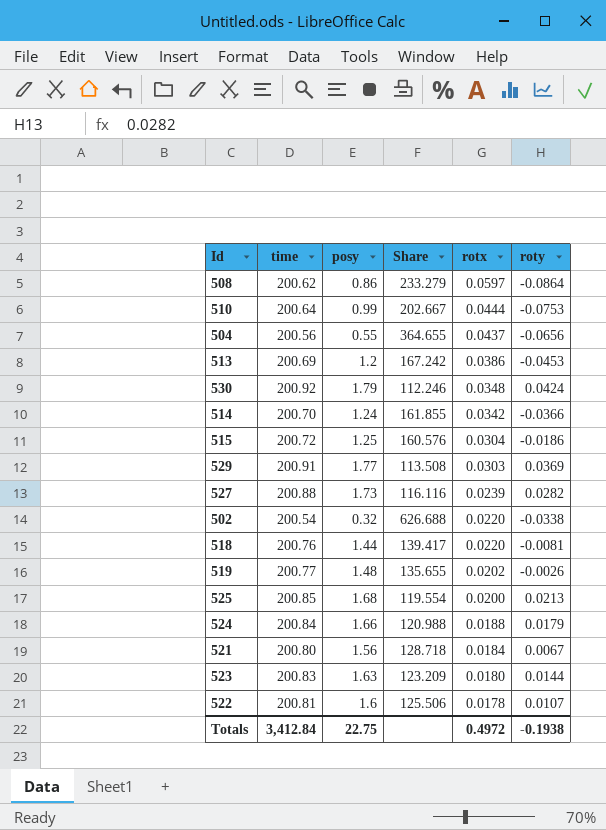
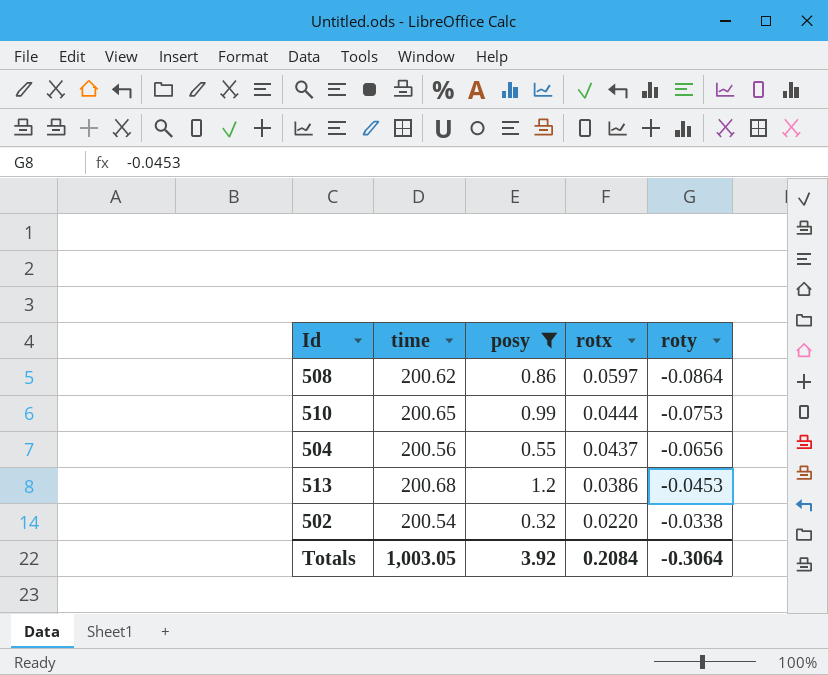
filter: none -> posy <= 1.2
column Share | formula: [time] / [posy] -> none
510 | time: 200.64 -> 200.65
513 | time: 200.69 -> 200.68
Totals | time: 3,412.84 -> 1,003.05
Totals | posy: 22.75 -> 3.92
Totals | rotx: 0.4972 -> 0.2084
Totals | roty: -0.1938 -> -0.3064

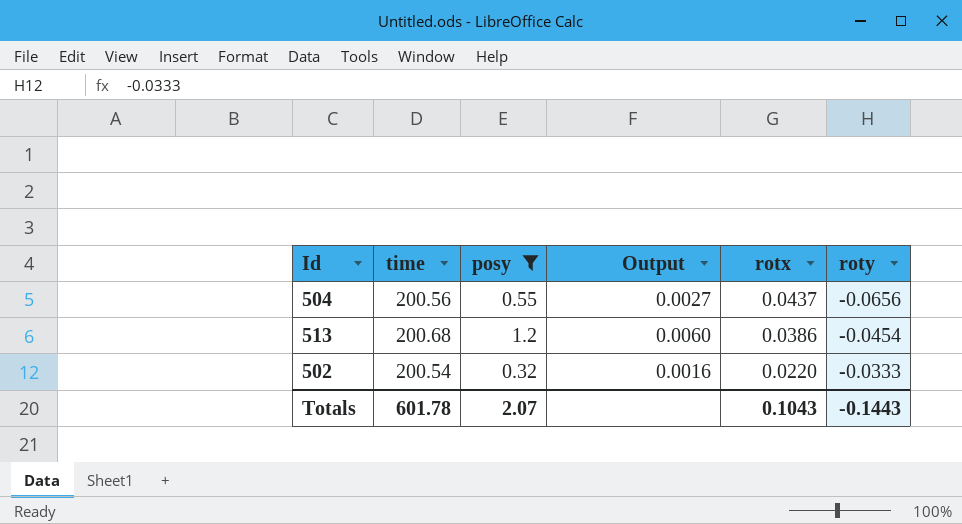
column Output | formula: none -> [posy] / [time]
row 508: 200.62 | 0.86 | 0.0597 | -0.0864 -> none
row 510: 200.65 | 0.99 | 0.0444 | -0.0753 -> none
513 | roty: -0.0453 -> -0.0454
502 | roty: -0.0338 -> -0.0333
Totals | time: 1,003.05 -> 601.78
Totals | posy: 3.92 -> 2.07
Totals | rotx: 0.2084 -> 0.1043
Totals | roty: -0.3064 -> -0.1443

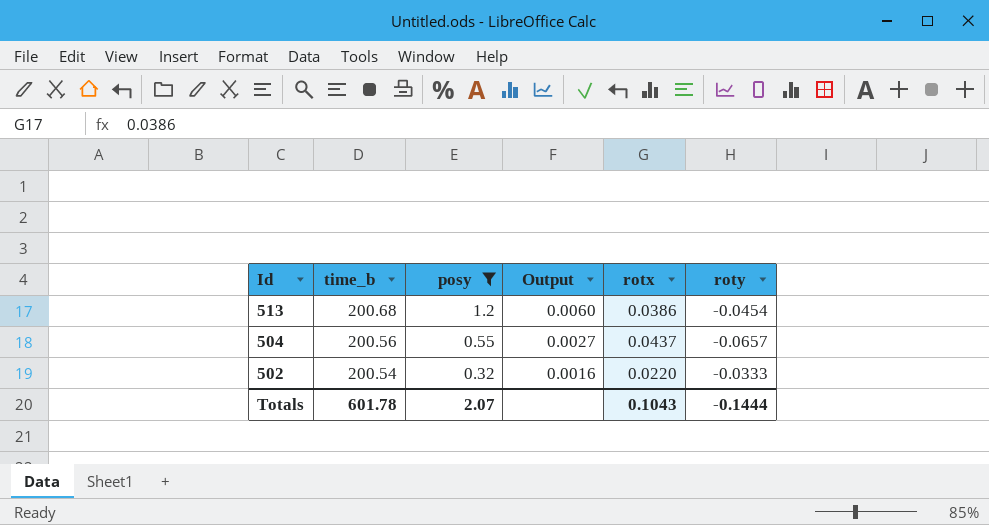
row order: rotx descending -> Id descending
column name: time -> time_b
504 | roty: -0.0656 -> -0.0657
Totals | roty: -0.1443 -> -0.1444

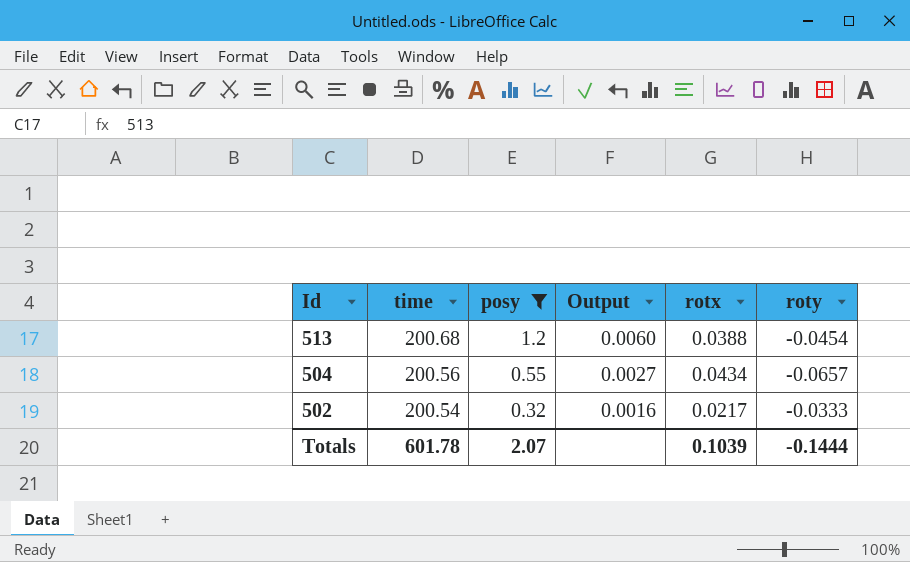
column name: time_b -> time
513 | rotx: 0.0386 -> 0.0388
504 | rotx: 0.0437 -> 0.0434
502 | rotx: 0.0220 -> 0.0217
Totals | rotx: 0.1043 -> 0.1039

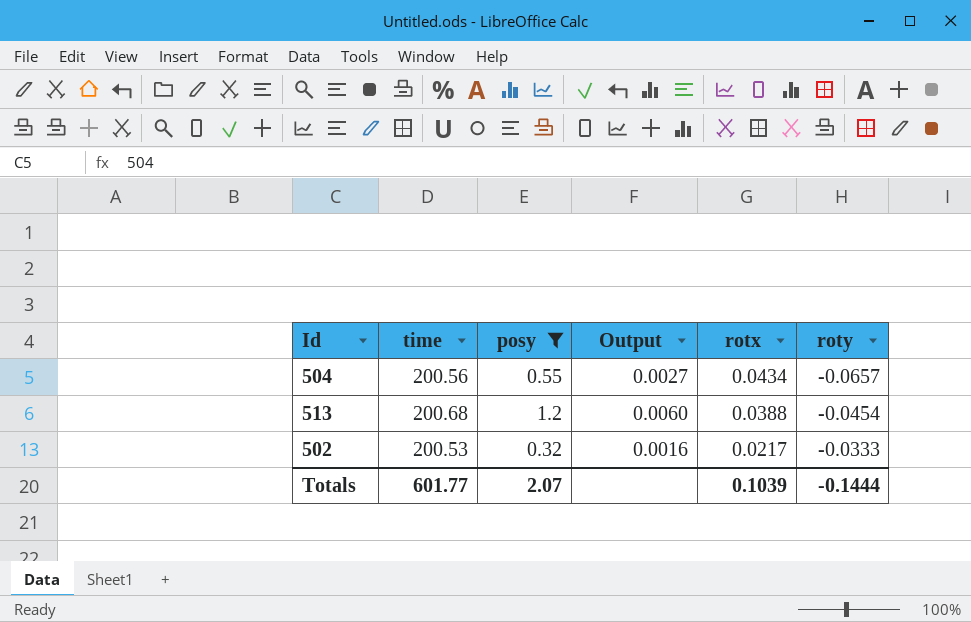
row order: Id descending -> rotx descending
502 | time: 200.54 -> 200.53
Totals | time: 601.78 -> 601.77

